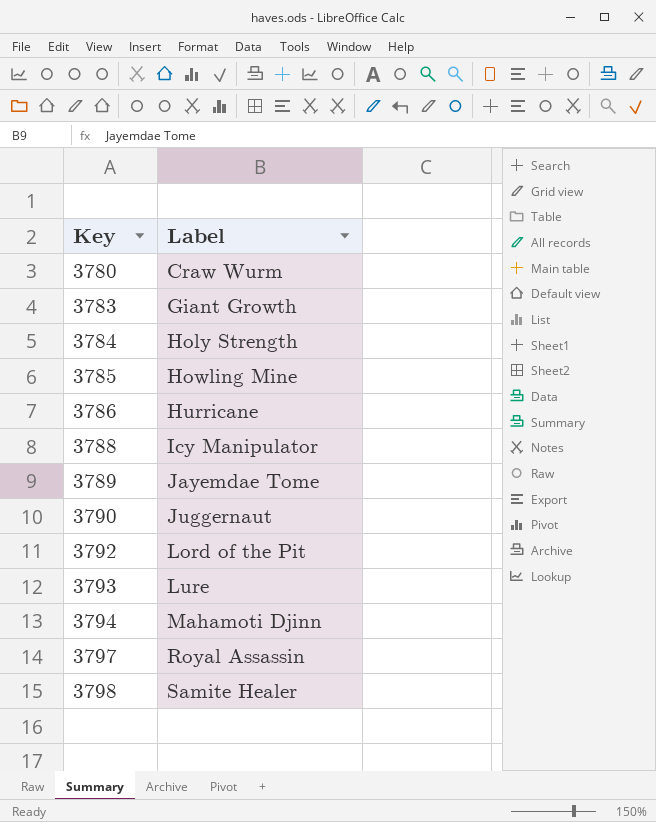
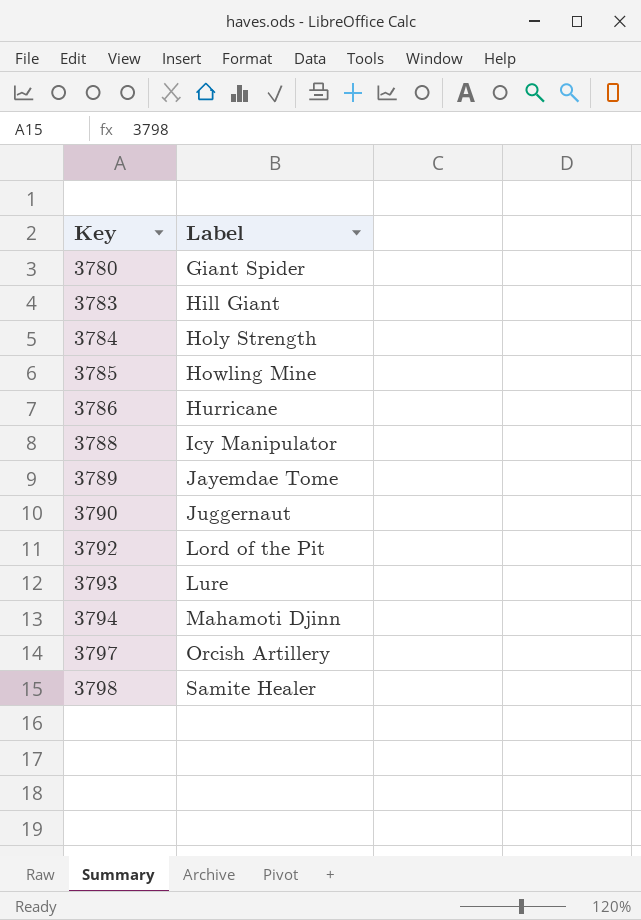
3780 | Label: Craw Wurm -> Giant Spider
3783 | Label: Giant Growth -> Hill Giant
3797 | Label: Royal Assassin -> Orcish Artillery

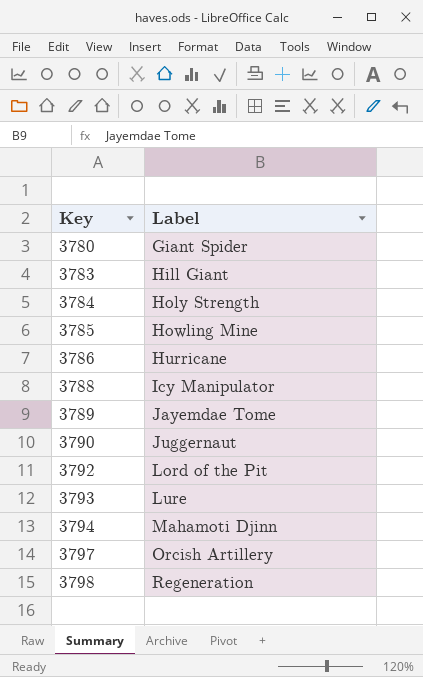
3798 | Label: Samite Healer -> Regeneration

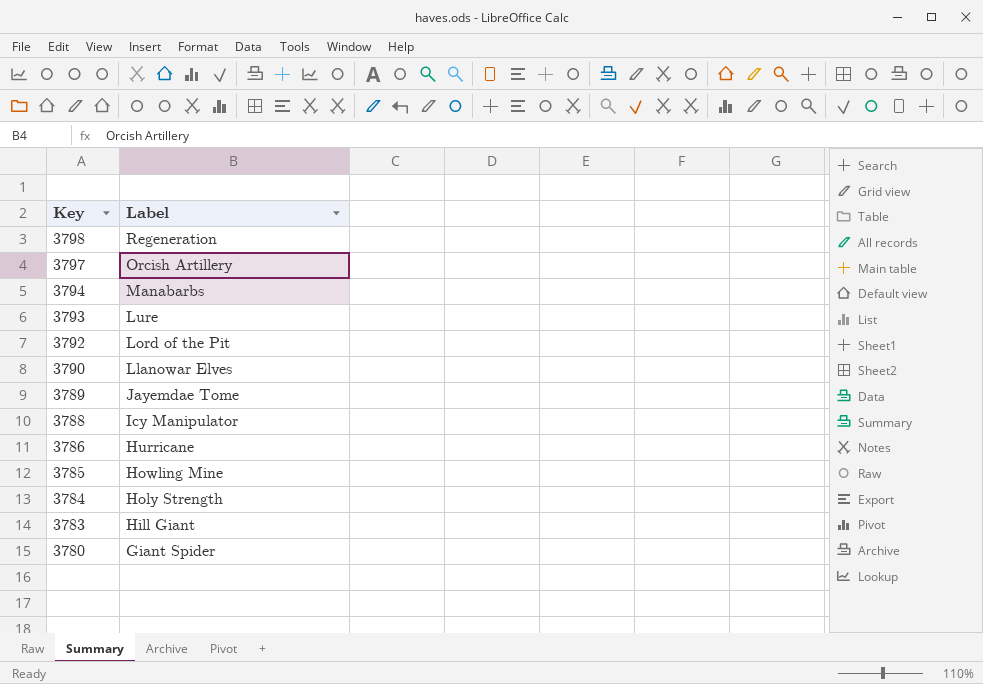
row order: Key ascending -> Key descending
3794 | Label: Mahamoti Djinn -> Manabarbs
3790 | Label: Juggernaut -> Llanowar Elves

